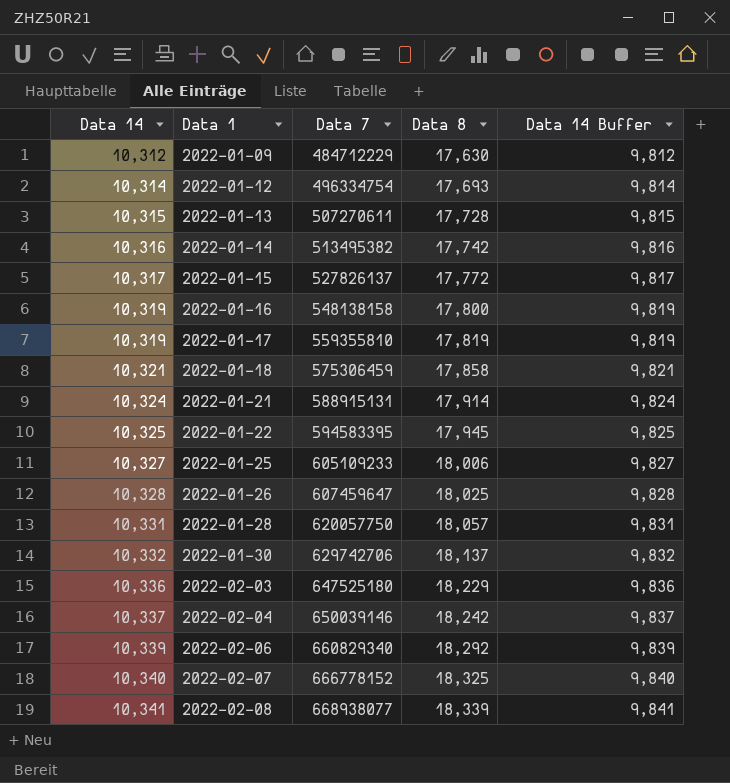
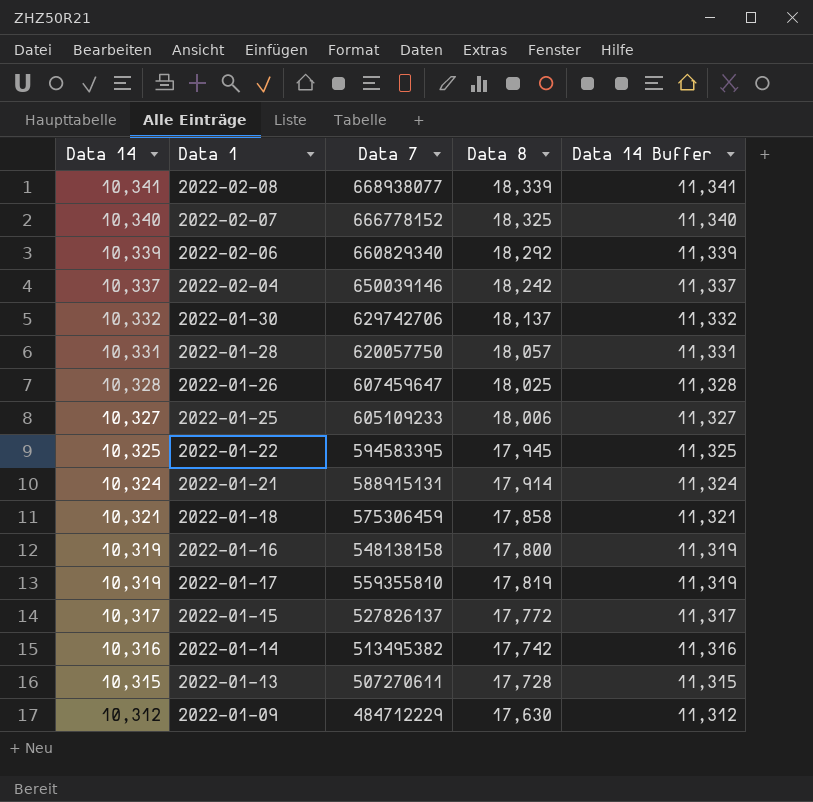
row order: Data 14 ascending -> Data 14 descending
column Data 14 Buffer | formula: [Data 14] - 500 -> [Data 14] + 1000
row 2022-01-12: 10,314 | 496334754 | 17,693 | 9,814 -> none
row 2022-02-03: 10,336 | 647525180 | 18,229 | 9,836 -> none

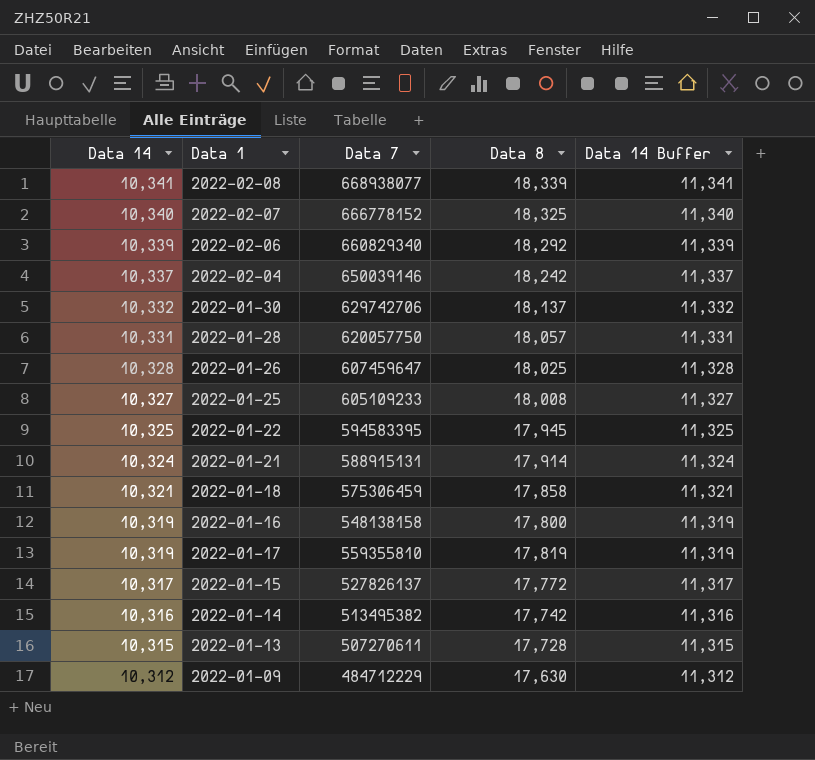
2022-01-25 | Data 8: 18,006 -> 18,008

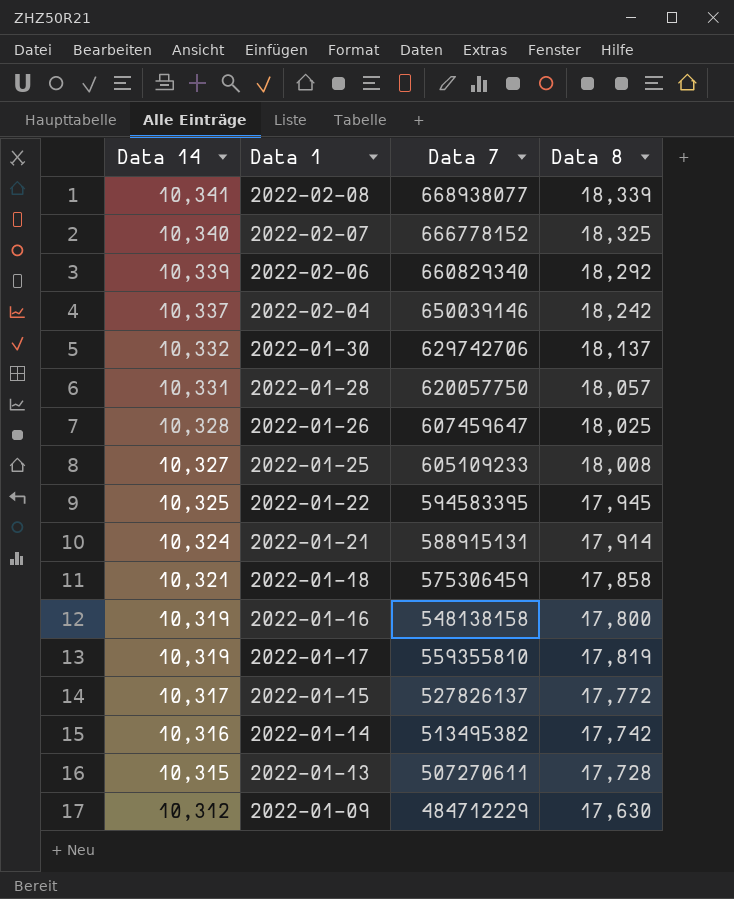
column Data 14 Buffer | formula: [Data 14] + 1000 -> none

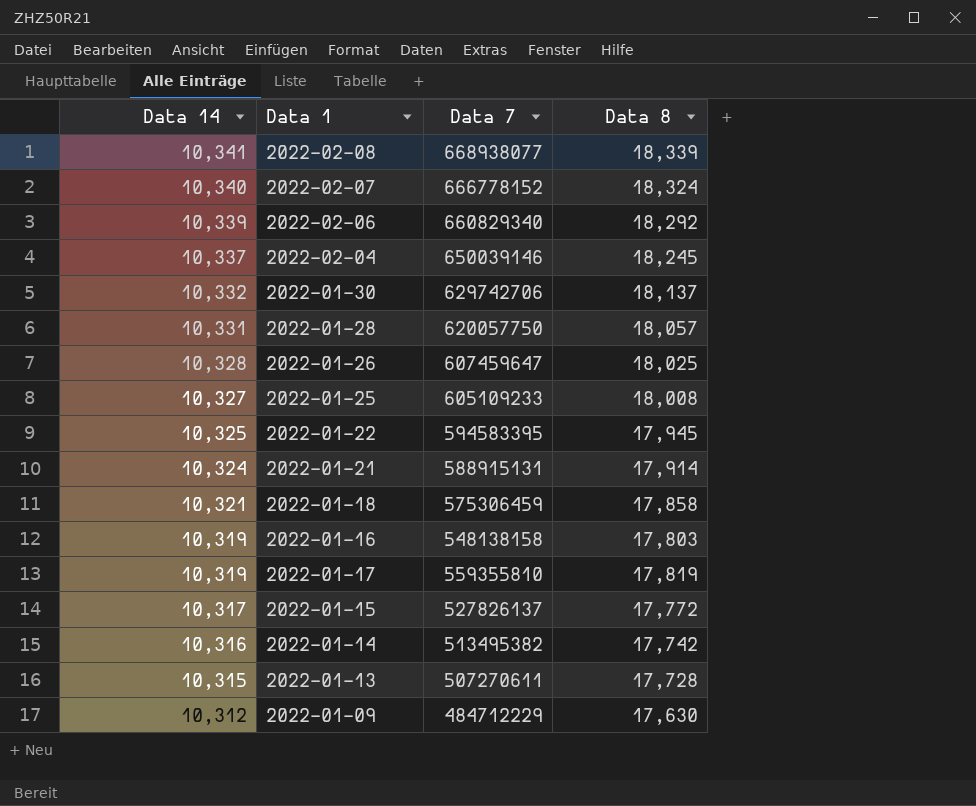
2022-02-07 | Data 8: 18,325 -> 18,324
2022-02-04 | Data 8: 18,242 -> 18,245
2022-01-16 | Data 8: 17,800 -> 17,803

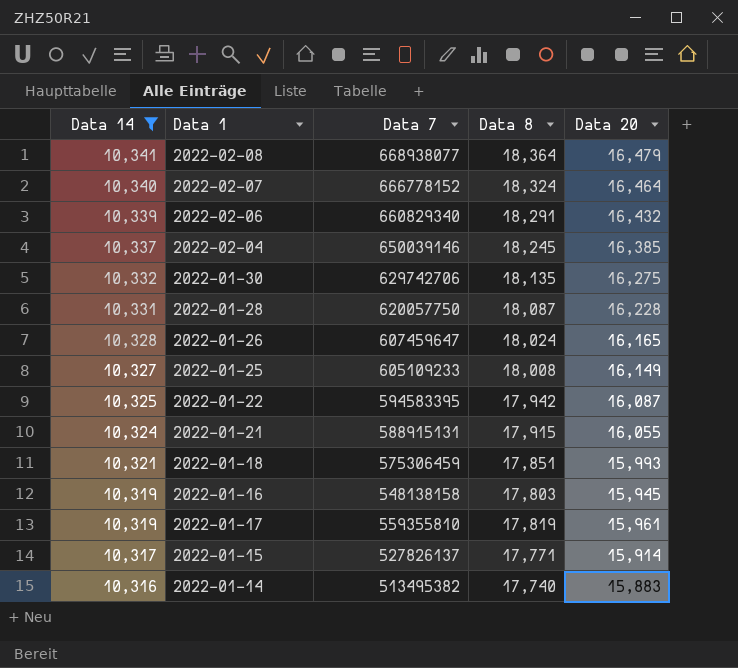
filter: none -> Data 14 >= 10,316
column Data 20 | position: none -> 5
2022-02-08 | Data 8: 18,339 -> 18,364
2022-02-06 | Data 8: 18,292 -> 18,291
2022-01-30 | Data 8: 18,137 -> 18,135
2022-01-28 | Data 8: 18,057 -> 18,087
2022-01-26 | Data 8: 18,025 -> 18,024
2022-01-22 | Data 8: 17,945 -> 17,942
2022-01-21 | Data 8: 17,914 -> 17,915
2022-01-18 | Data 8: 17,858 -> 17,851
2022-01-15 | Data 8: 17,772 -> 17,771
2022-01-14 | Data 8: 17,742 -> 17,740

